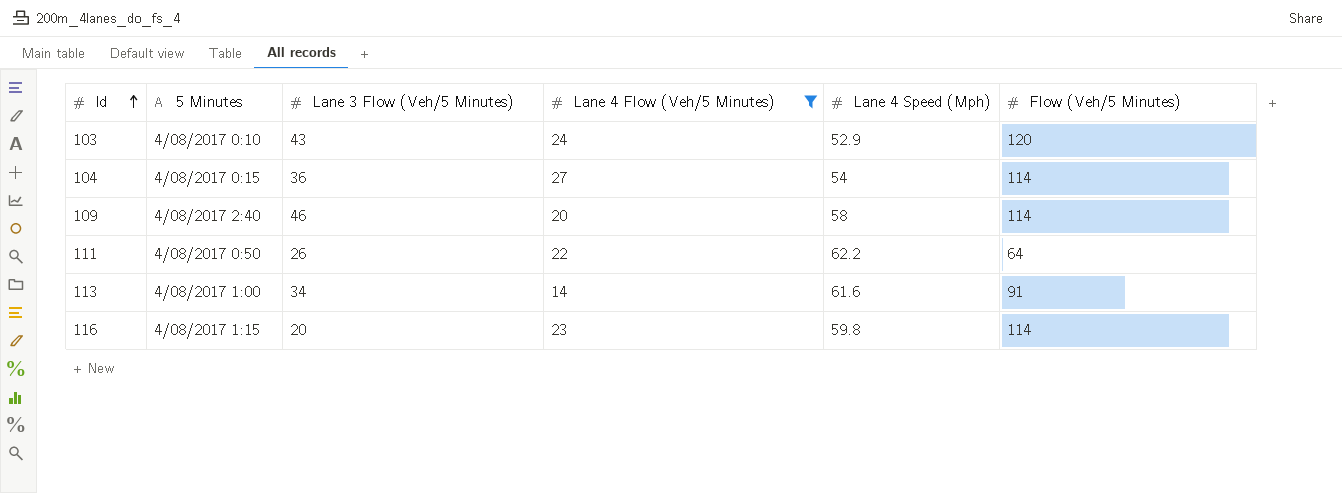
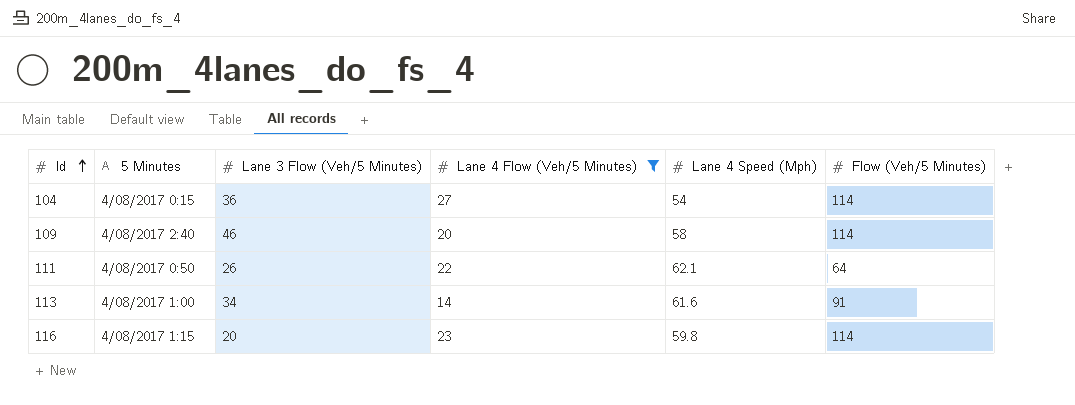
row 103: 4/08/2017 0:10 | 43 | 24 | 52.9 | 120 -> none
111 | Lane 4 Speed (Mph): 62.2 -> 62.1

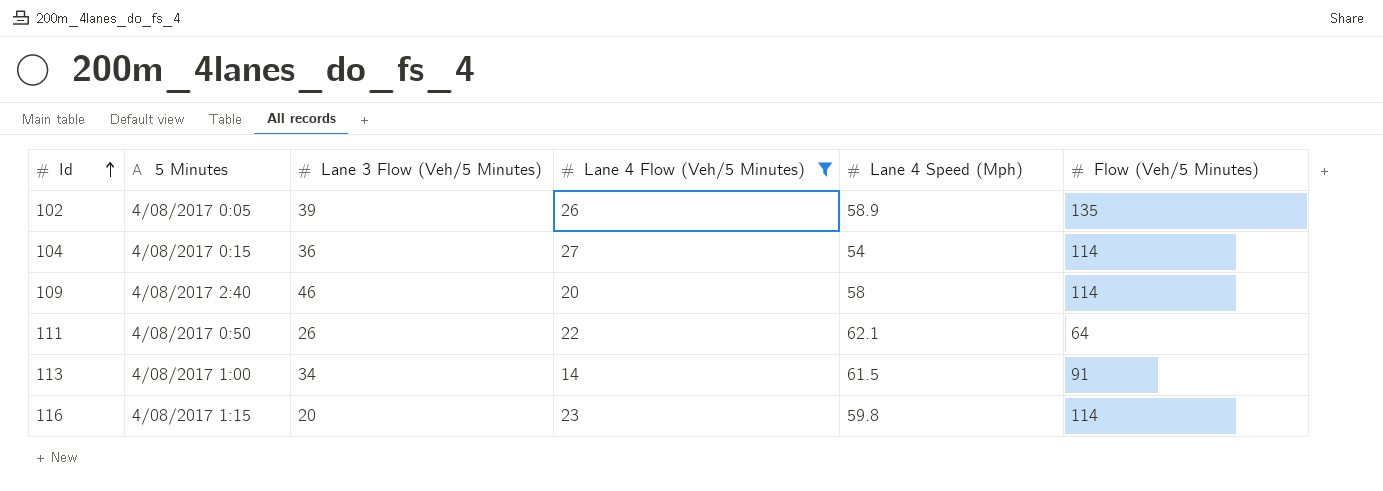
row 102: none -> 4/08/2017 0:05 | 39 | 26 | 58.9 | 135
113 | Lane 4 Speed (Mph): 61.6 -> 61.5

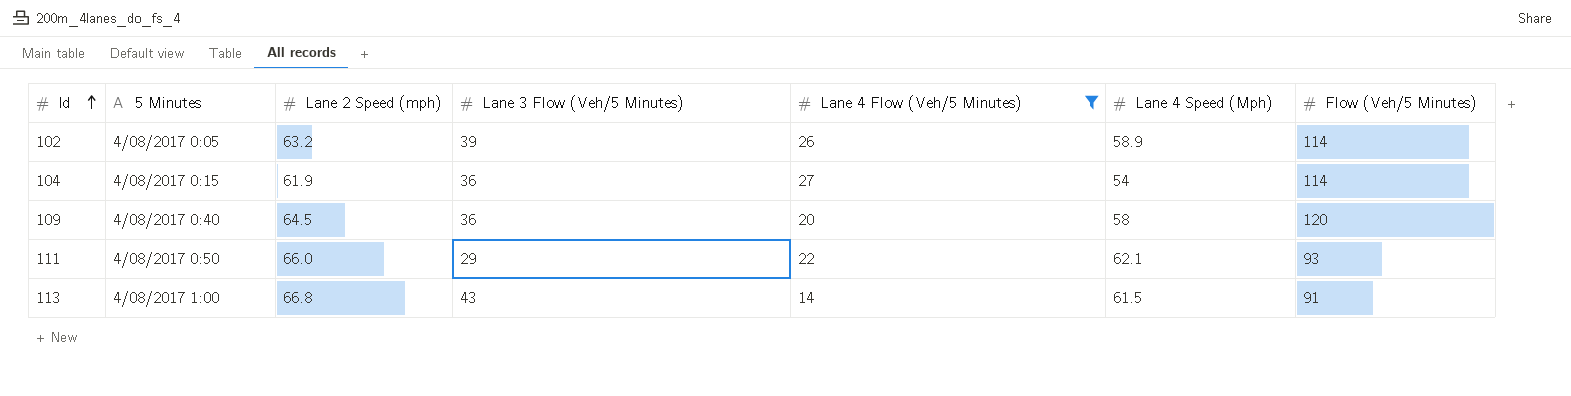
column Lane 2 Speed (mph) | position: none -> 3
row 116: 4/08/2017 1:15 | 20 | 23 | 59.8 | 114 -> none
102 | Flow (Veh/5 Minutes): 135 -> 114
109 | 5 Minutes: 4/08/2017 2:40 -> 4/08/2017 0:40
109 | Lane 3 Flow (Veh/5 Minutes): 46 -> 36
109 | Flow (Veh/5 Minutes): 114 -> 120
111 | Lane 3 Flow (Veh/5 Minutes): 26 -> 29
111 | Flow (Veh/5 Minutes): 64 -> 93
113 | Lane 3 Flow (Veh/5 Minutes): 34 -> 43

